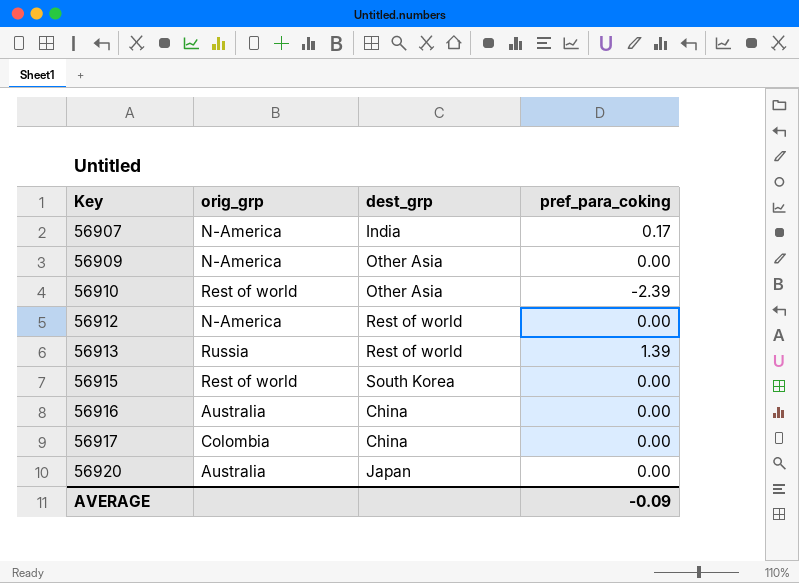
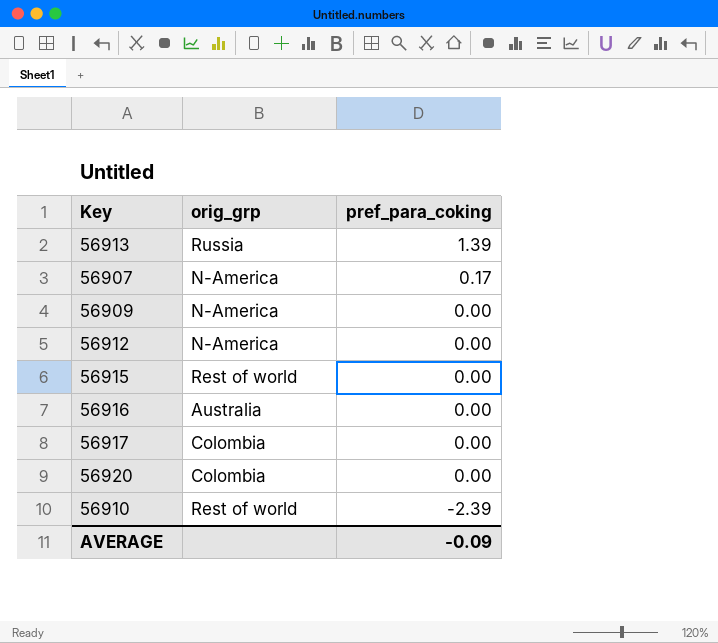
row order: Key ascending -> pref_para_coking descending
column dest_grp | position: 3 -> none
56920 | orig_grp: Australia -> Colombia

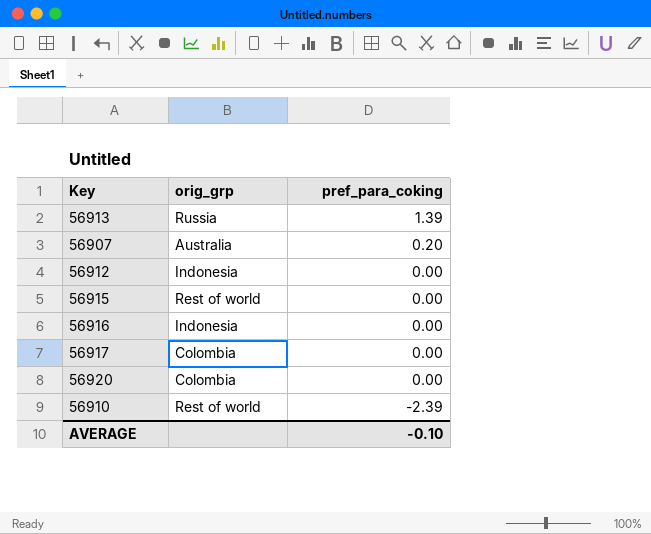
row 56909: N-America | 0.00 -> none
56907 | orig_grp: N-America -> Australia
56907 | pref_para_coking: 0.17 -> 0.20
56912 | orig_grp: N-America -> Indonesia
56916 | orig_grp: Australia -> Indonesia
AVERAGE | pref_para_coking: -0.09 -> -0.10

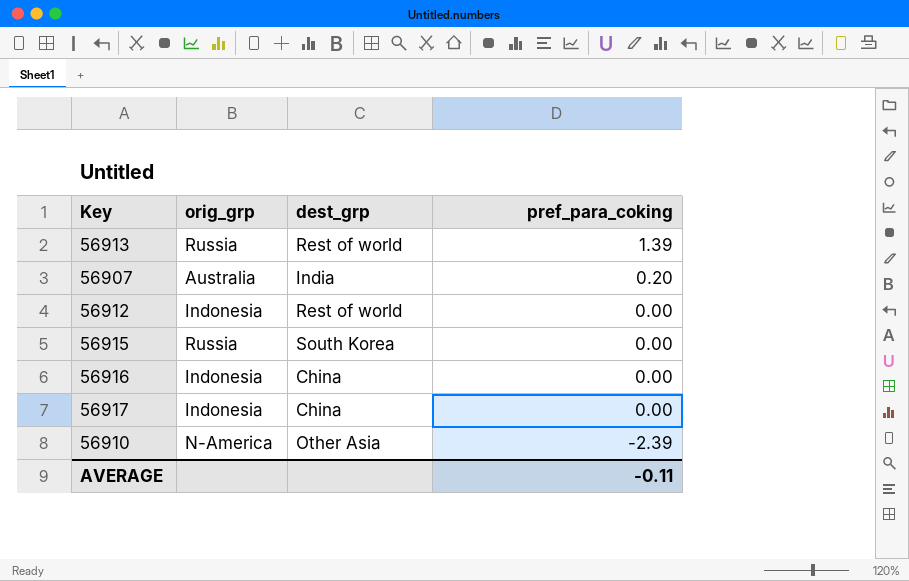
column dest_grp | position: none -> 3
row 56920: Colombia | 0.00 -> none
56915 | orig_grp: Rest of world -> Russia
56917 | orig_grp: Colombia -> Indonesia
56910 | orig_grp: Rest of world -> N-America
AVERAGE | pref_para_coking: -0.10 -> -0.11

